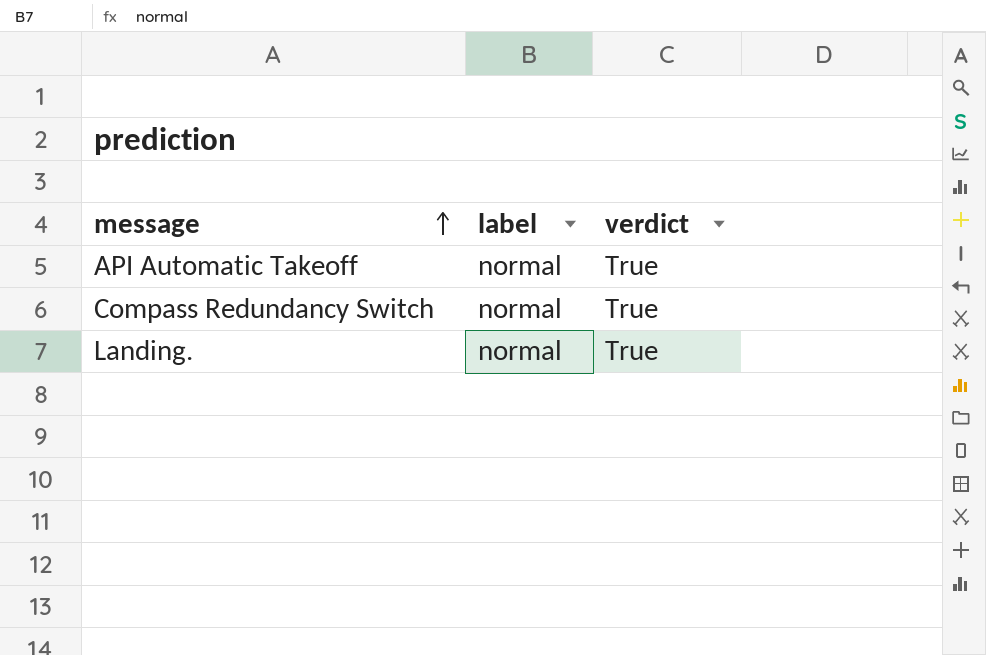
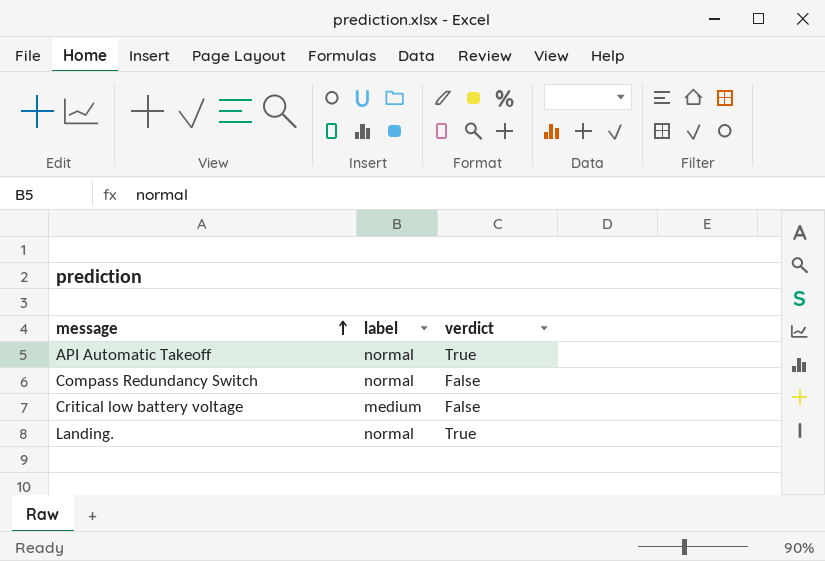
Compass Redundancy Switch | verdict: True -> False
row Critical low battery voltage: none -> medium | False

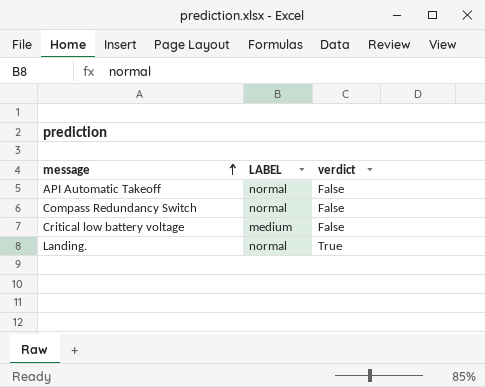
column name: label -> LABEL
API Automatic Takeoff | verdict: True -> False

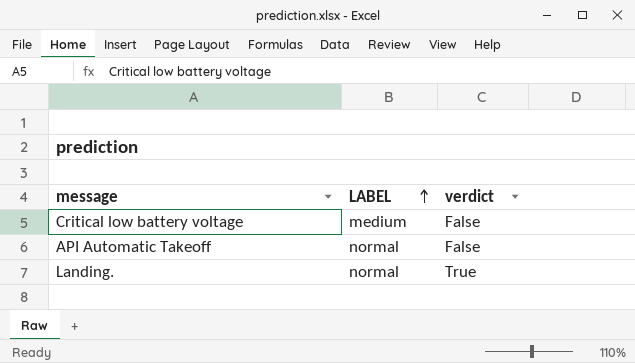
row order: message ascending -> LABEL ascending
row Compass Redundancy Switch: normal | False -> none

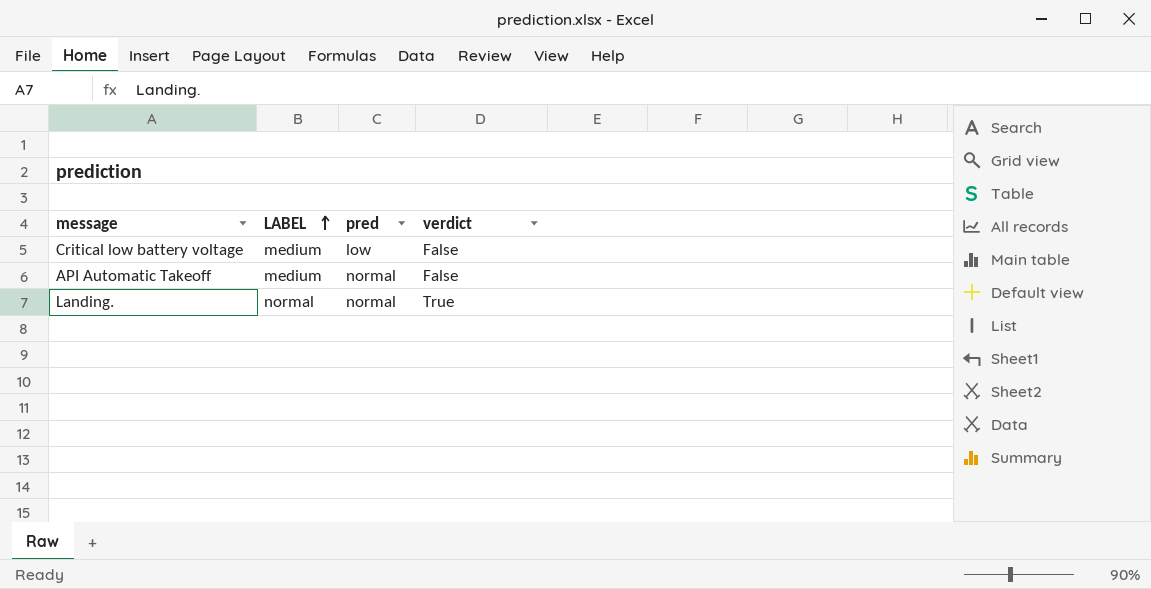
column pred | position: none -> 3
API Automatic Takeoff | LABEL: normal -> medium

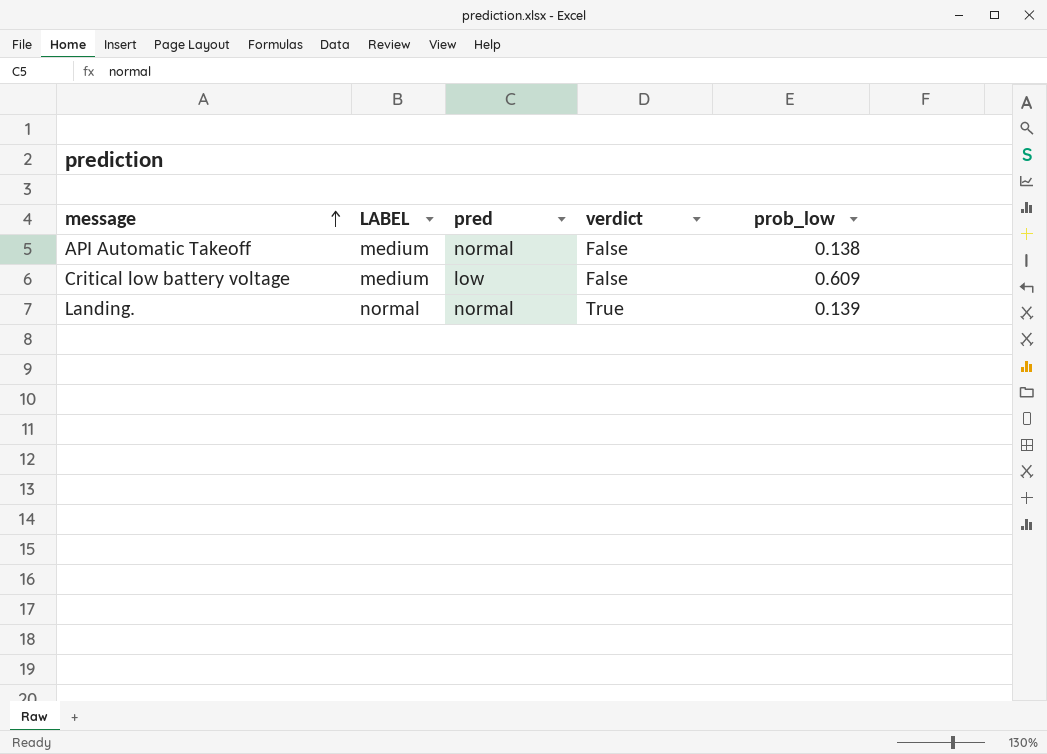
row order: LABEL ascending -> message ascending
column prob_low | position: none -> 5

